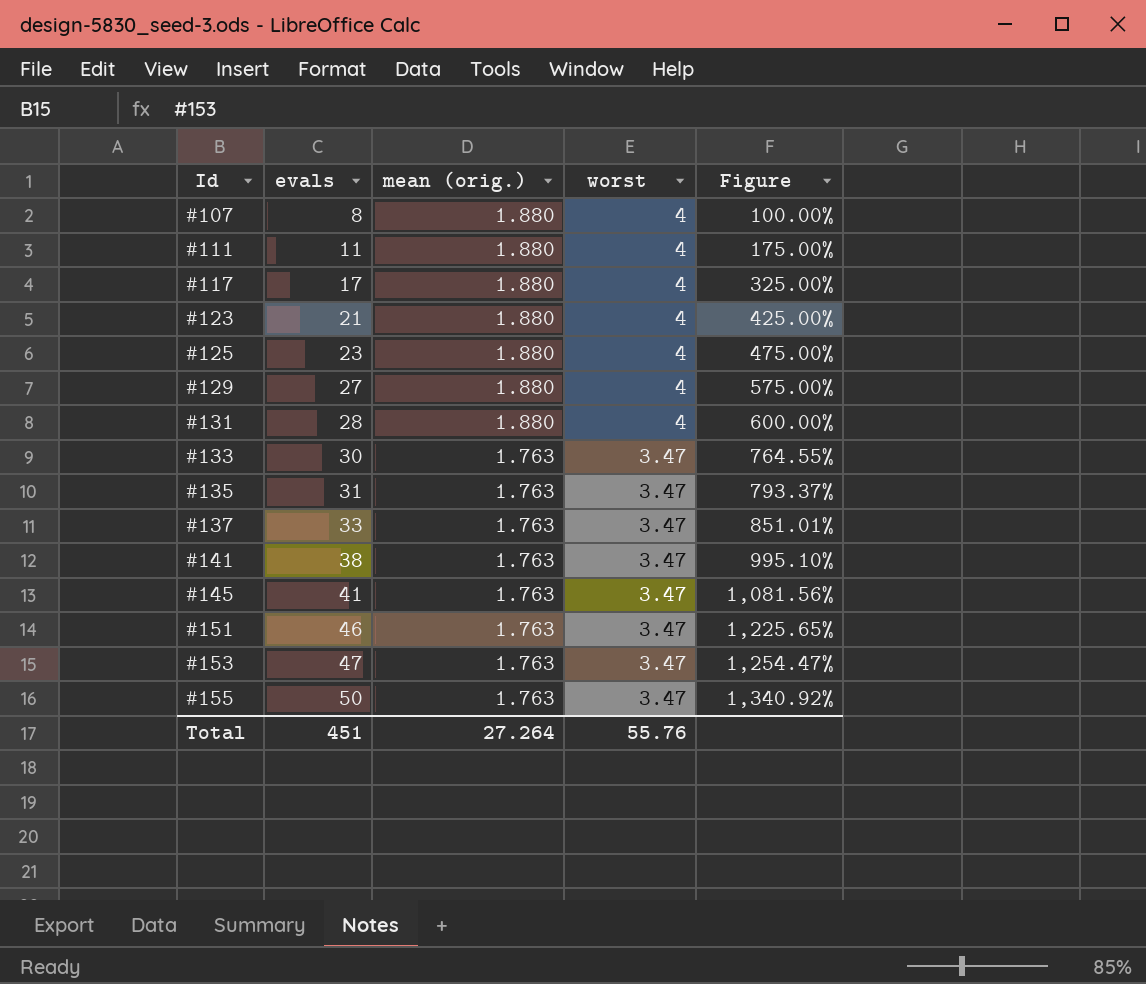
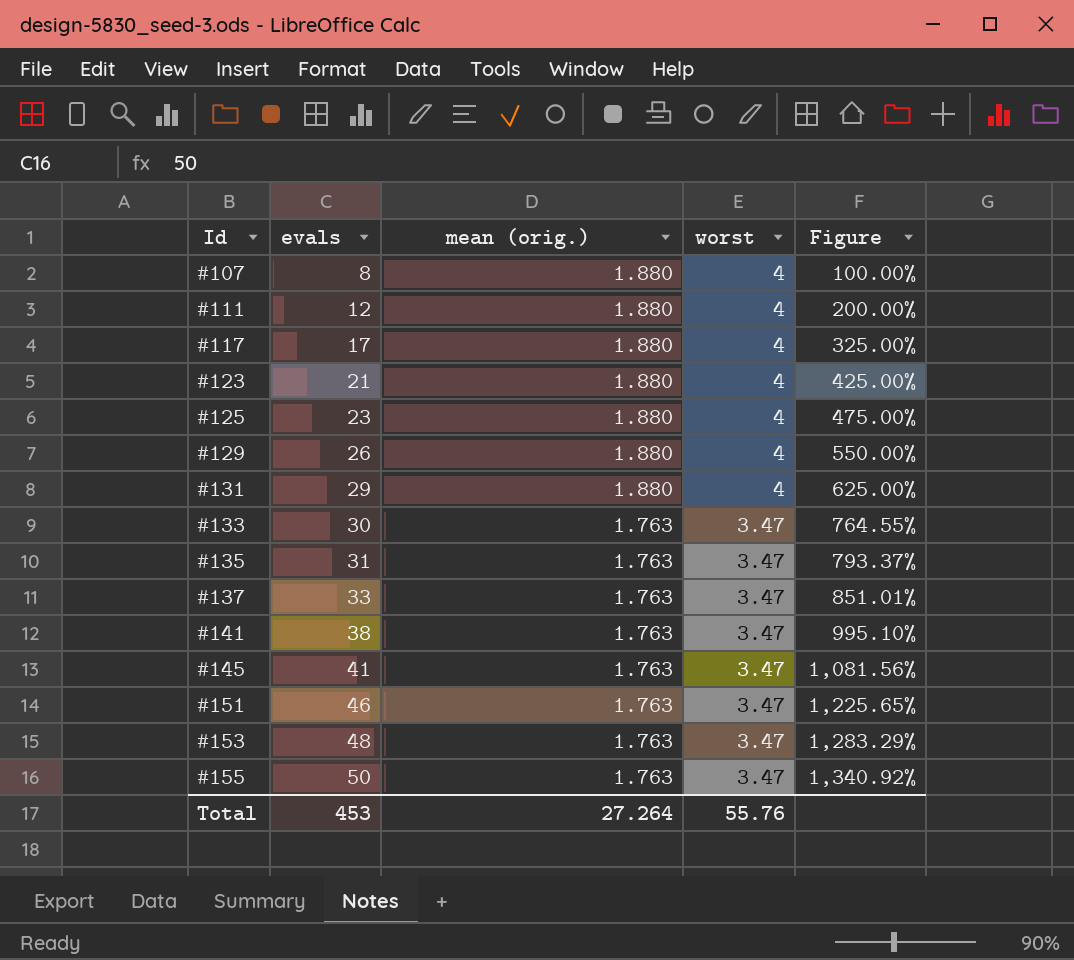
#111 | evals: 11 -> 12
#111 | Figure: 175.00% -> 200.00%
#129 | evals: 27 -> 26
#129 | Figure: 575.00% -> 550.00%
#131 | evals: 28 -> 29
#131 | Figure: 600.00% -> 625.00%
#153 | evals: 47 -> 48
#153 | Figure: 1,254.47% -> 1,283.29%
Total | evals: 451 -> 453

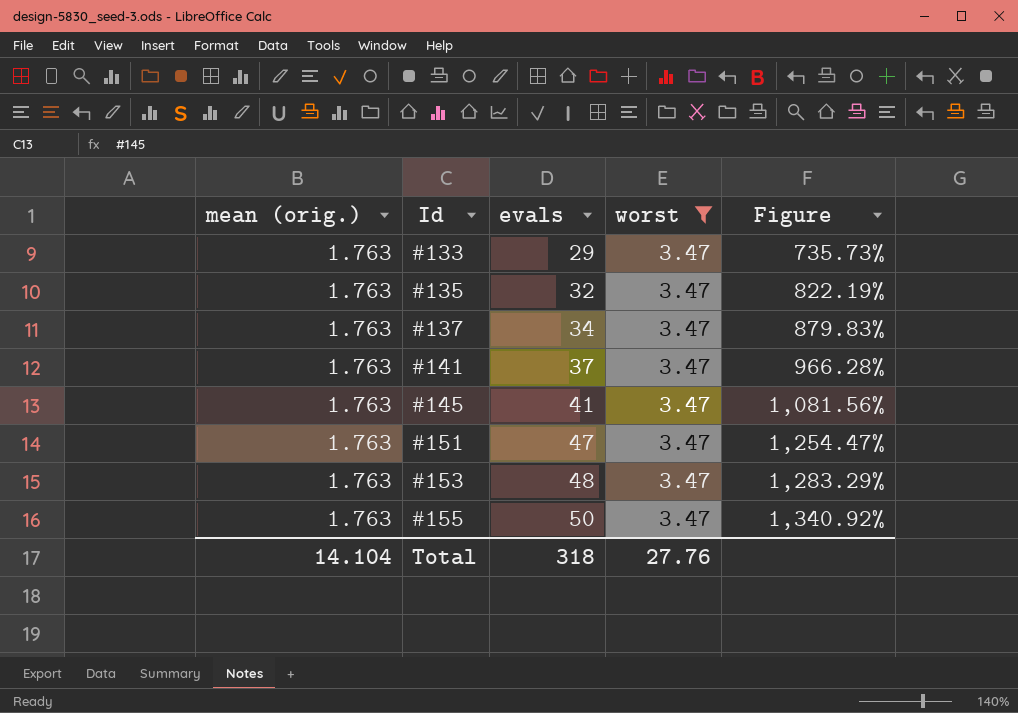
filter: none -> worst = 3.47
column mean (orig.) | position: 3 -> 1
#133 | evals: 30 -> 29
#133 | Figure: 764.55% -> 735.73%
#135 | evals: 31 -> 32
#135 | Figure: 793.37% -> 822.19%
#137 | evals: 33 -> 34
#137 | Figure: 851.01% -> 879.83%
#141 | evals: 38 -> 37
#141 | Figure: 995.10% -> 966.28%
#151 | evals: 46 -> 47
#151 | Figure: 1,225.65% -> 1,254.47%
Total | mean (orig.): 27.264 -> 14.104
Total | evals: 453 -> 318
Total | worst: 55.76 -> 27.76

